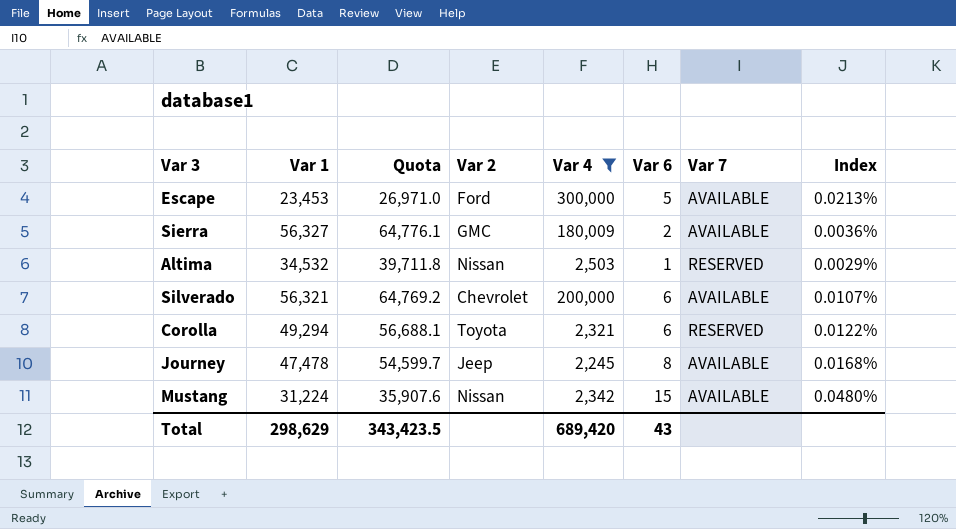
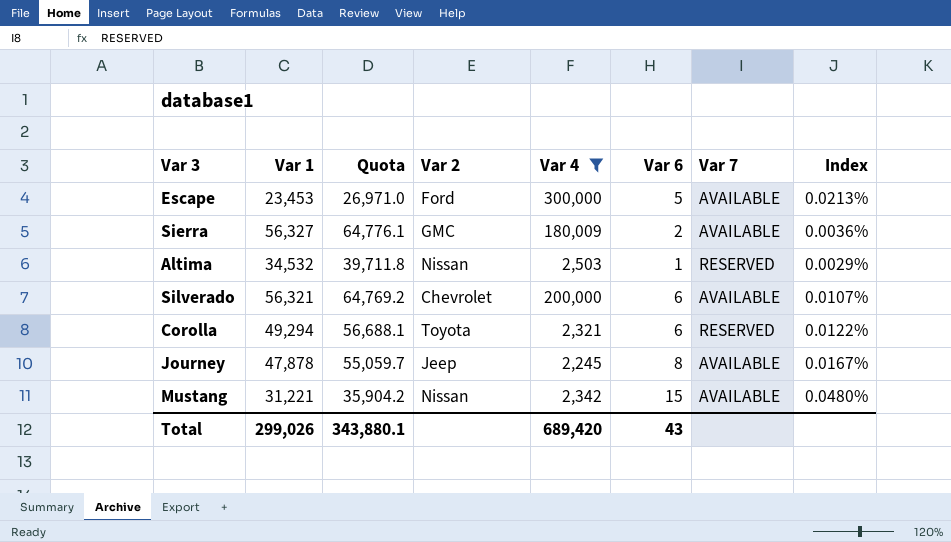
Journey | Var 1: 47,478 -> 47,878
Journey | Quota: 54,599.7 -> 55,059.7
Journey | Index: 0.0168% -> 0.0167%
Mustang | Var 1: 31,224 -> 31,221
Mustang | Quota: 35,907.6 -> 35,904.2
Total | Var 1: 298,629 -> 299,026
Total | Quota: 343,423.5 -> 343,880.1

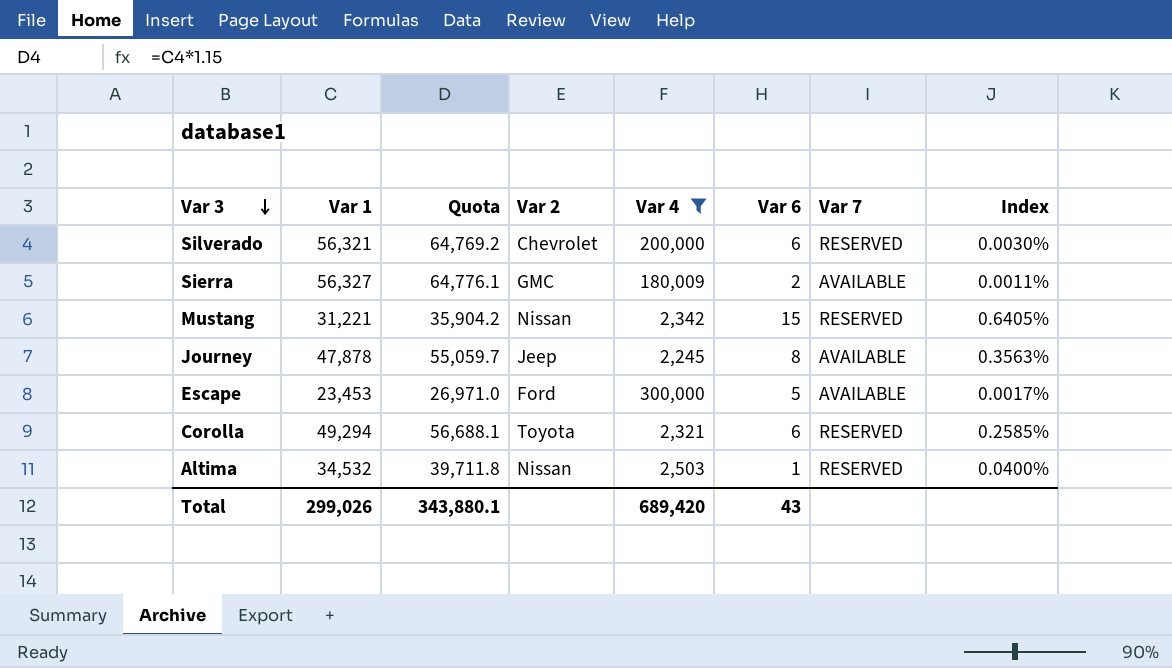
row order: none -> Var 3 descending
column Index | formula: [Var 6] / [Var 1] -> [Var 6] / [Var 4]
Silverado | Var 7: AVAILABLE -> RESERVED
Mustang | Var 7: AVAILABLE -> RESERVED

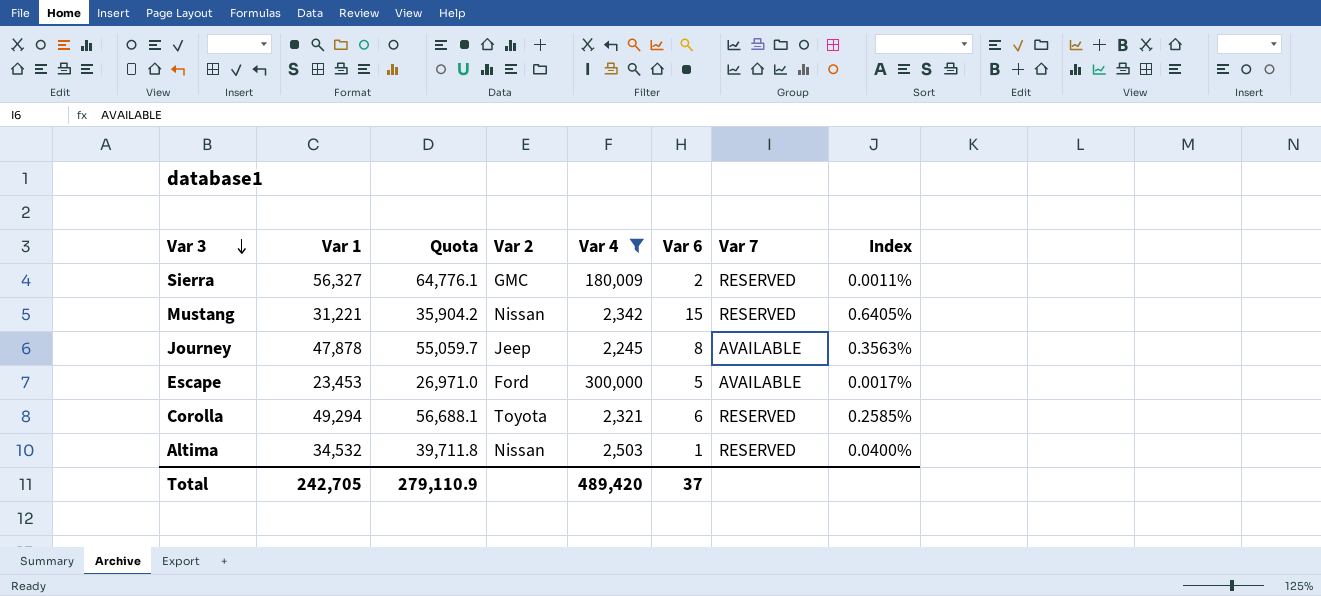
row Silverado: 56,321 | 64,769.2 | Chevrolet | 200,000 | 6 | RESERVED | 0.0030% -> none
Sierra | Var 7: AVAILABLE -> RESERVED
Total | Var 1: 299,026 -> 242,705
Total | Quota: 343,880.1 -> 279,110.9
Total | Var 4: 689,420 -> 489,420
Total | Var 6: 43 -> 37

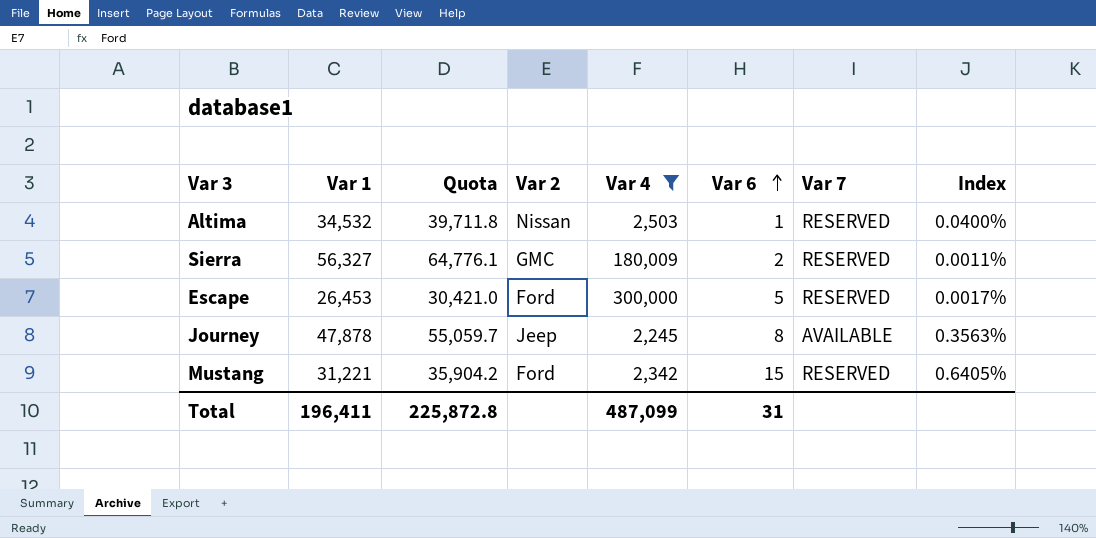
row order: Var 3 descending -> Var 6 ascending
row Corolla: 49,294 | 56,688.1 | Toyota | 2,321 | 6 | RESERVED | 0.2585% -> none
Escape | Var 1: 23,453 -> 26,453
Escape | Quota: 26,971.0 -> 30,421.0
Escape | Var 7: AVAILABLE -> RESERVED
Mustang | Var 2: Nissan -> Ford
Total | Var 1: 242,705 -> 196,411
Total | Quota: 279,110.9 -> 225,872.8
Total | Var 4: 489,420 -> 487,099
Total | Var 6: 37 -> 31

